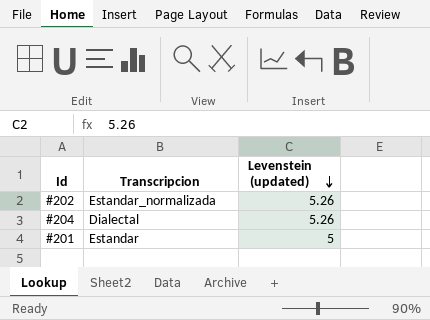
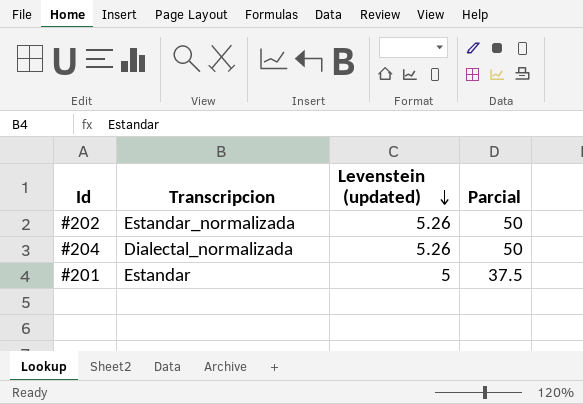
column Parcial | position: none -> 4
#204 | Transcripcion: Dialectal -> Dialectal_normalizada

